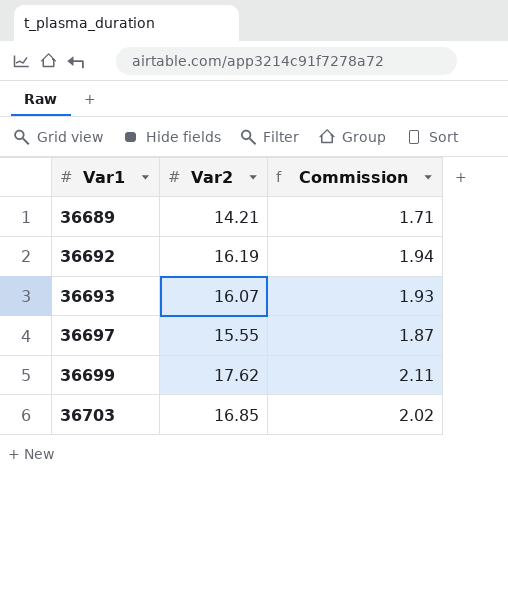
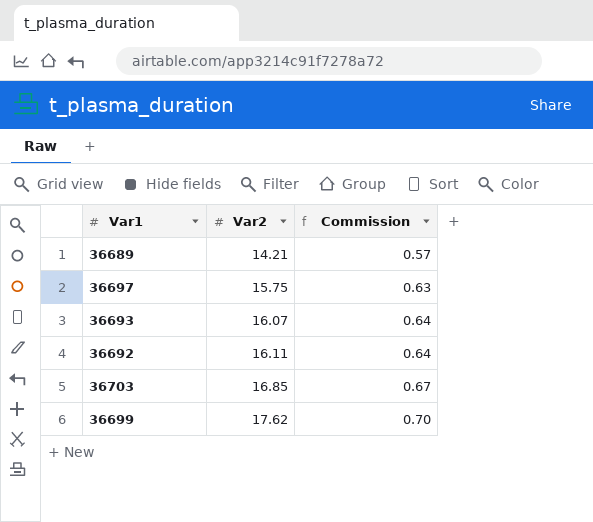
row order: Var1 ascending -> Var2 ascending
column Commission | formula: [Var2] * 0.12 -> [Var2] * 0.04
36697 | Var2: 15.55 -> 15.75
36692 | Var2: 16.19 -> 16.11

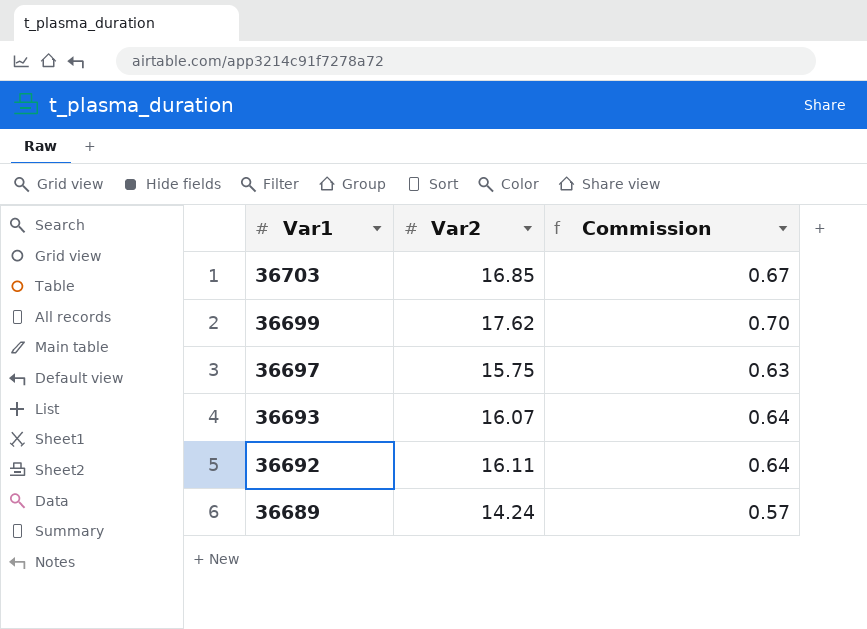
row order: Var2 ascending -> Var1 descending
36689 | Var2: 14.21 -> 14.24

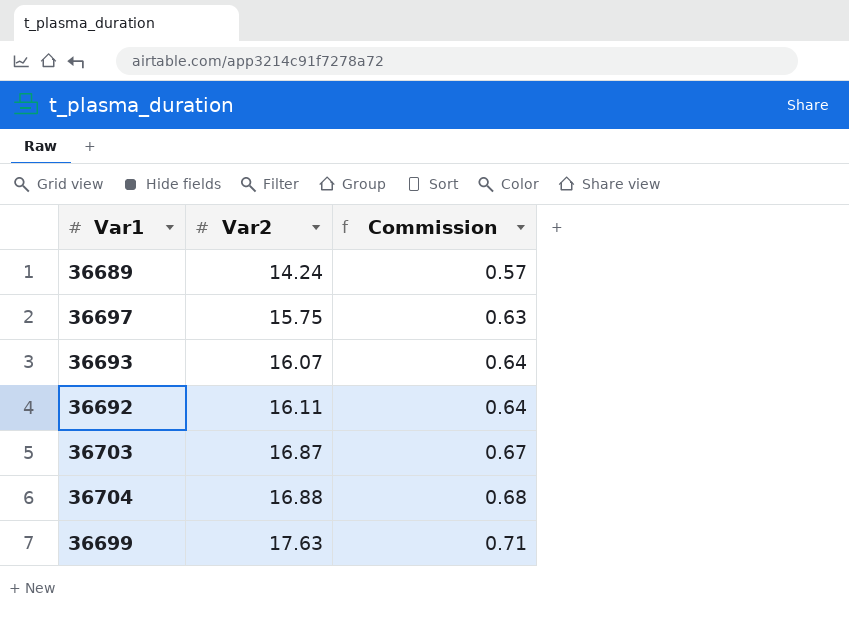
row order: Var1 descending -> Var2 ascending
36703 | Var2: 16.85 -> 16.87
row 36704: none -> 16.88 | 0.68
36699 | Var2: 17.62 -> 17.63
36699 | Commission: 0.70 -> 0.71

